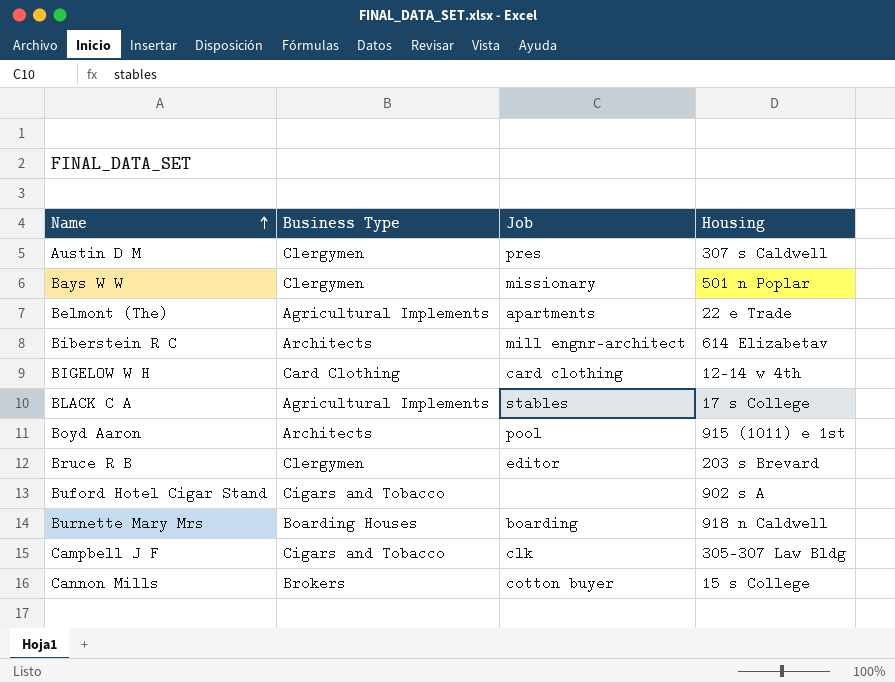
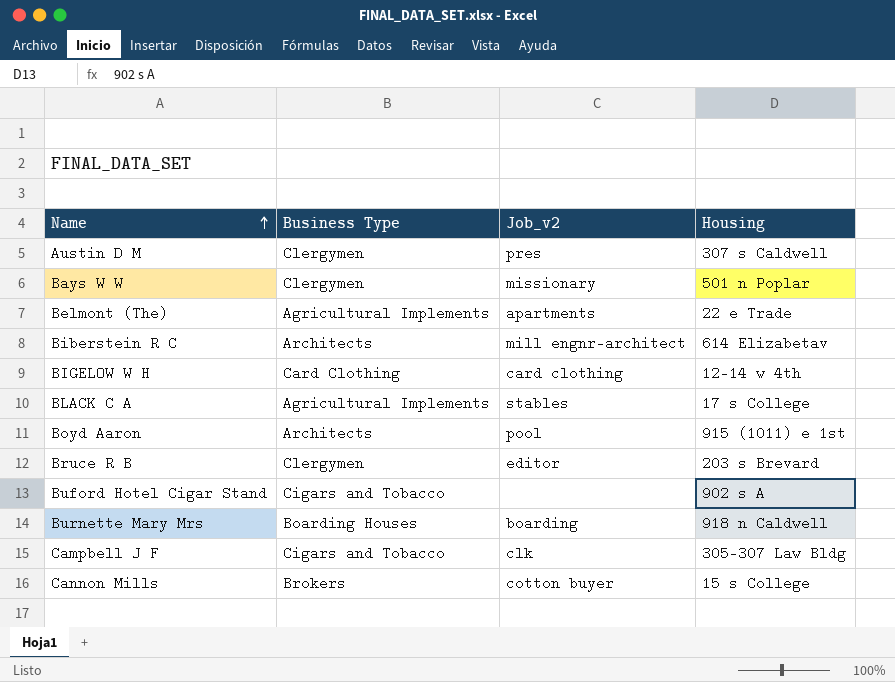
column name: Job -> Job_v2

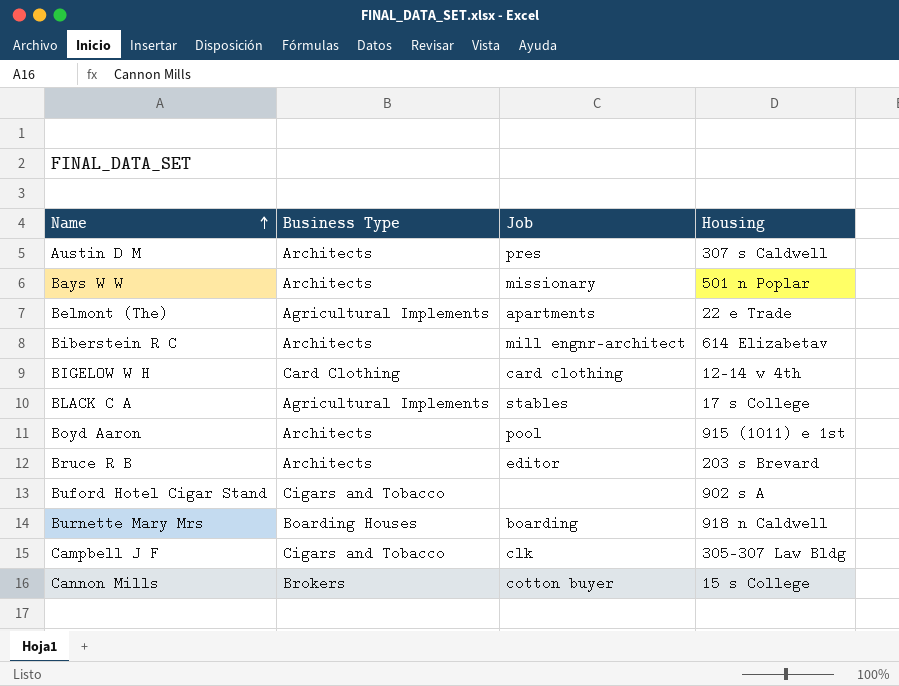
column name: Job_v2 -> Job
Austin D M | Business Type: Clergymen -> Architects
Bays W W | Business Type: Clergymen -> Architects
Bruce R B | Business Type: Clergymen -> Architects

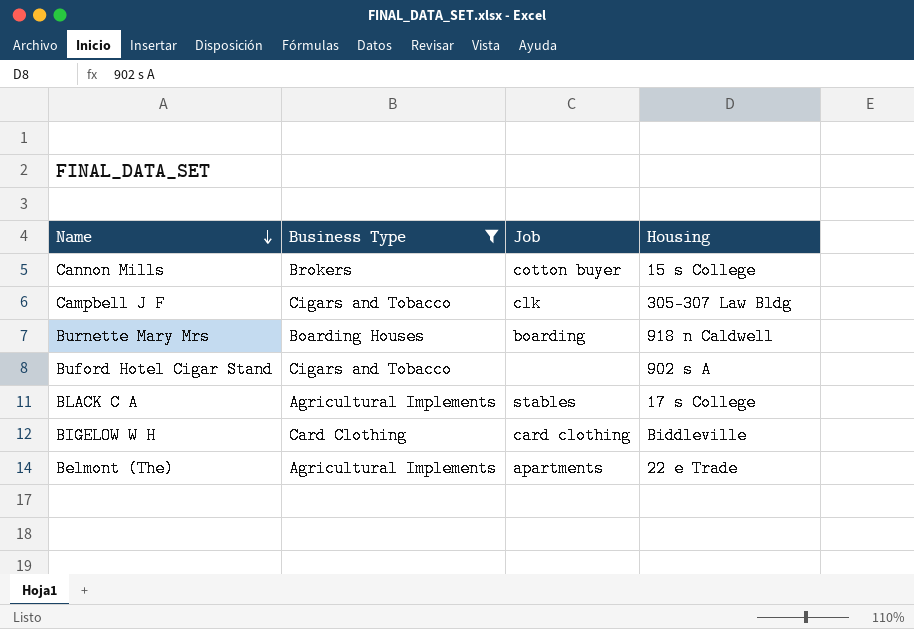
filter: none -> Business Type != Architects
row order: Name ascending -> Name descending
BIGELOW W H | Housing: 12-14 w 4th -> Biddleville

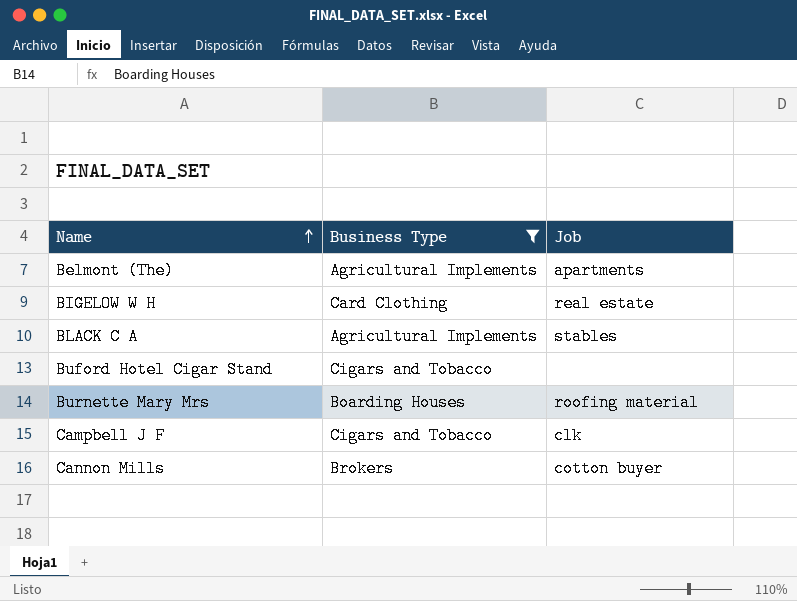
row order: Name descending -> Name ascending
column Housing | position: 4 -> none
BIGELOW W H | Job: card clothing -> real estate
Burnette Mary Mrs | Job: boarding -> roofing material

